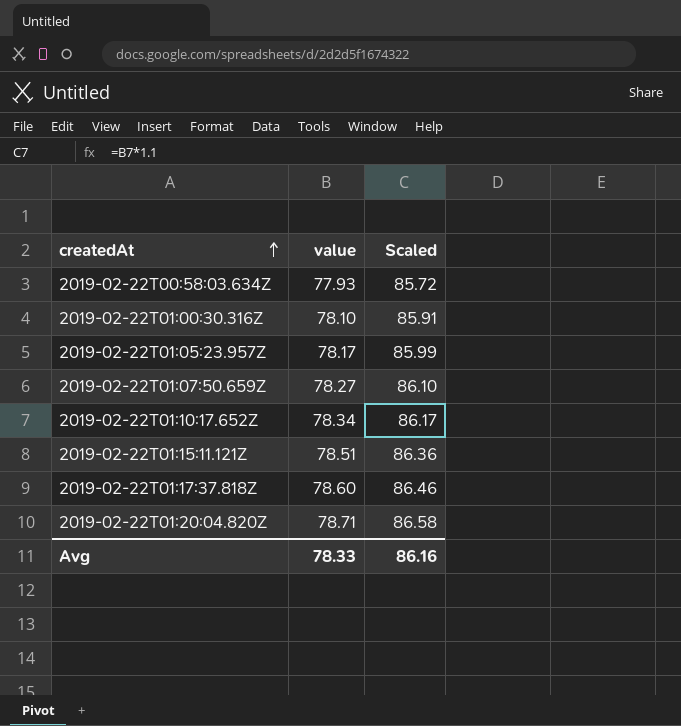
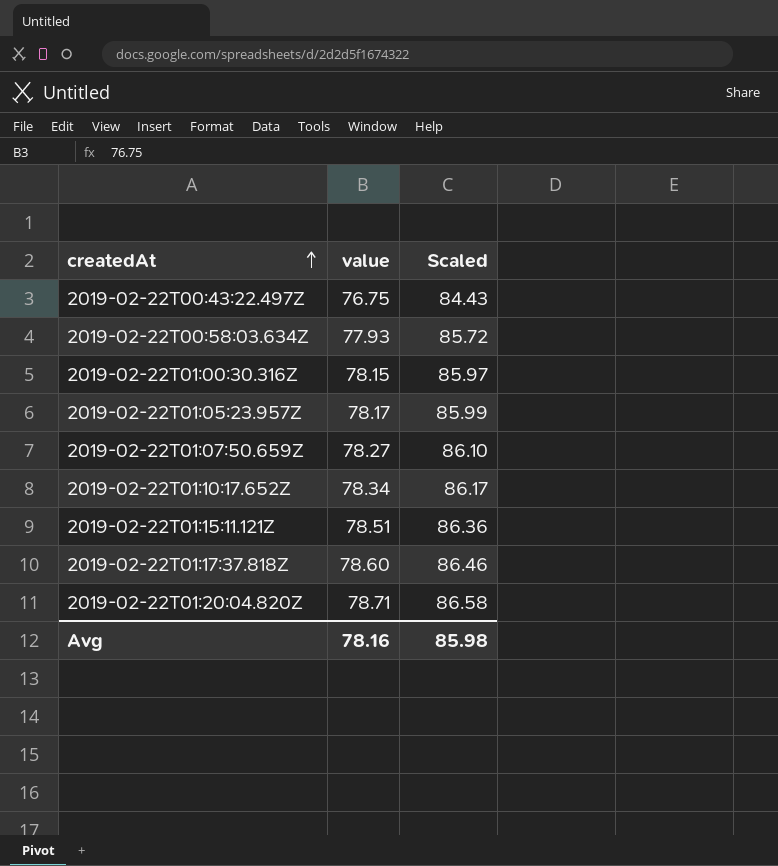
row 2019-02-22T00:43:22.497Z: none -> 76.75 | 84.43
2019-02-22T01:00:30.316Z | value: 78.10 -> 78.15
2019-02-22T01:00:30.316Z | Scaled: 85.91 -> 85.97
Avg | value: 78.33 -> 78.16
Avg | Scaled: 86.16 -> 85.98

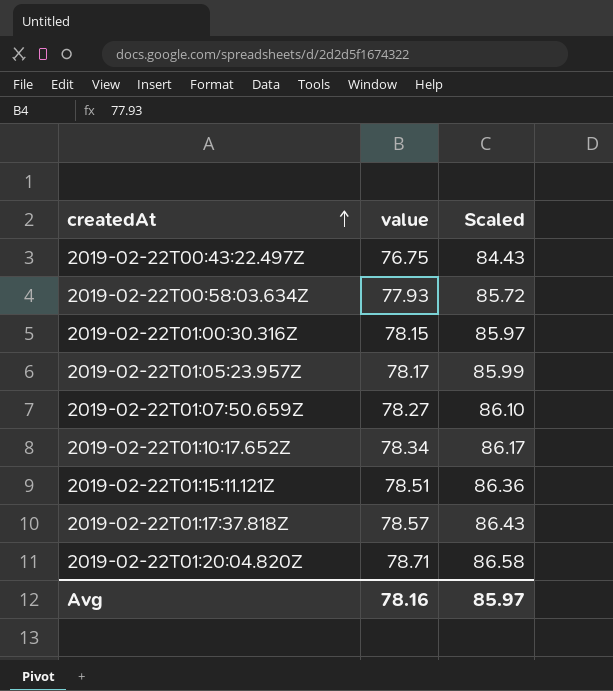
2019-02-22T01:17:37.818Z | value: 78.60 -> 78.57
2019-02-22T01:17:37.818Z | Scaled: 86.46 -> 86.43
Avg | Scaled: 85.98 -> 85.97

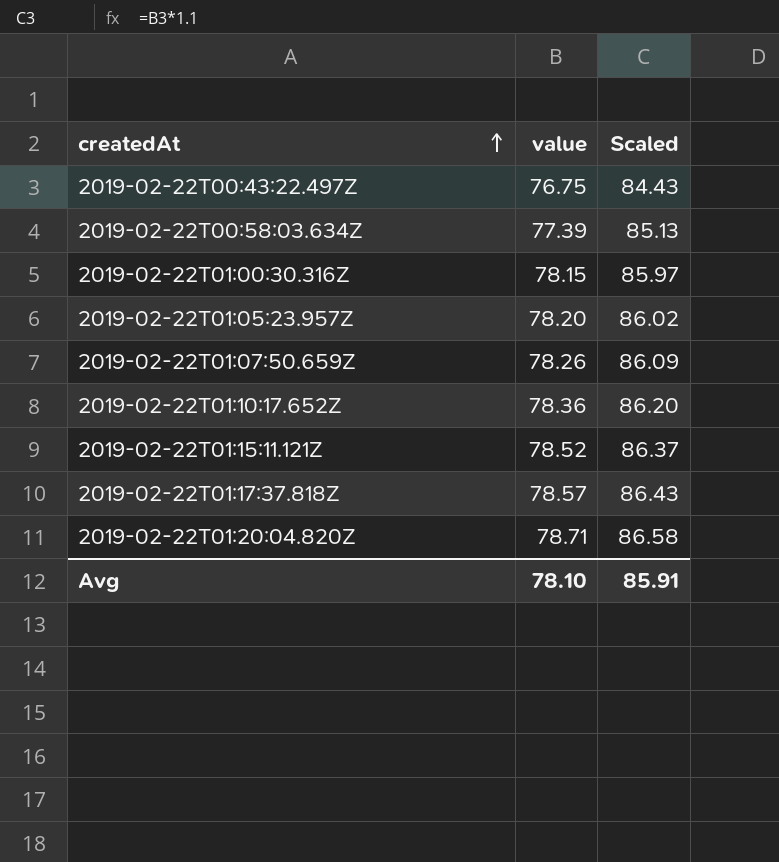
2019-02-22T00:58:03.634Z | value: 77.93 -> 77.39
2019-02-22T00:58:03.634Z | Scaled: 85.72 -> 85.13
2019-02-22T01:05:23.957Z | value: 78.17 -> 78.20
2019-02-22T01:05:23.957Z | Scaled: 85.99 -> 86.02
2019-02-22T01:07:50.659Z | value: 78.27 -> 78.26
2019-02-22T01:07:50.659Z | Scaled: 86.10 -> 86.09
2019-02-22T01:10:17.652Z | value: 78.34 -> 78.36
2019-02-22T01:10:17.652Z | Scaled: 86.17 -> 86.20
2019-02-22T01:15:11.121Z | value: 78.51 -> 78.52
2019-02-22T01:15:11.121Z | Scaled: 86.36 -> 86.37
Avg | value: 78.16 -> 78.10
Avg | Scaled: 85.97 -> 85.91

